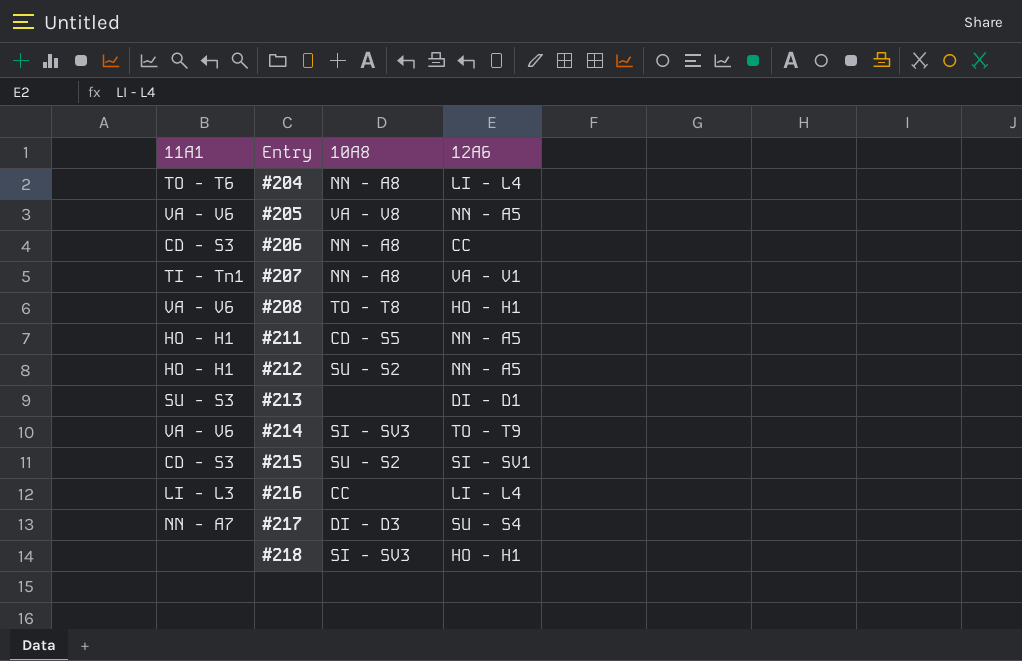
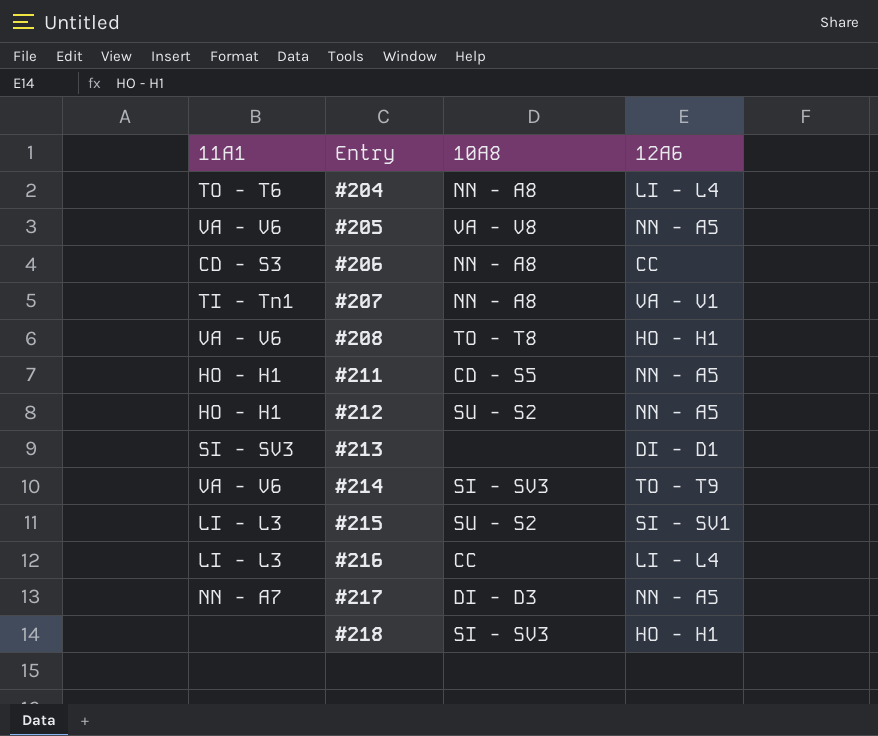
#213 | 11A1: SU - S3 -> SI - SV3
#215 | 11A1: CD - S3 -> LI - L3
#217 | 12A6: SU - S4 -> NN - A5

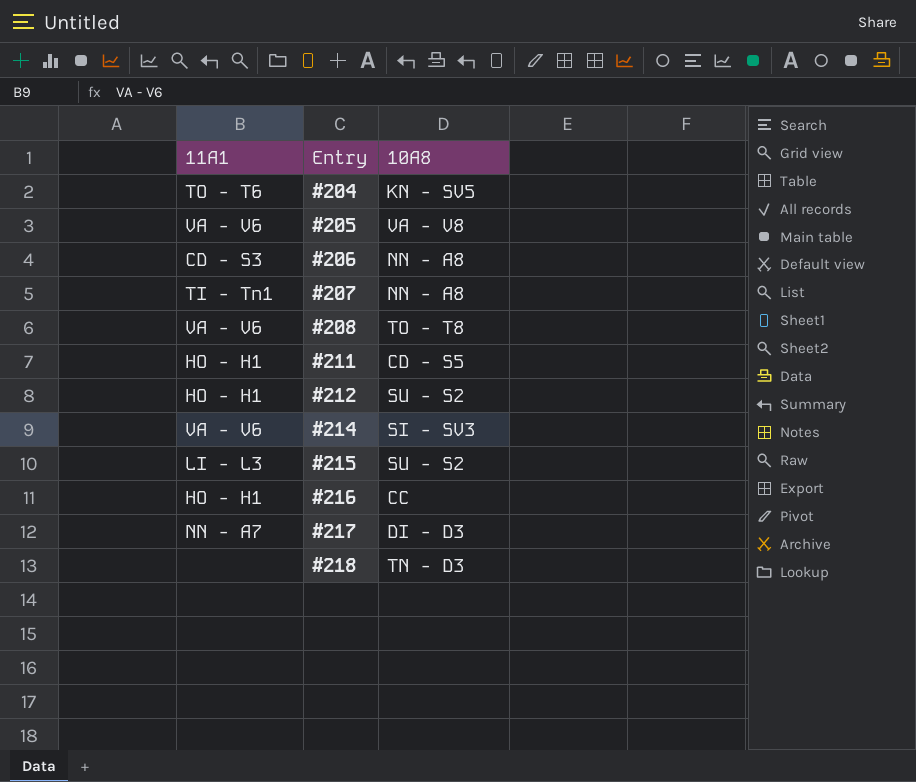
column 12A6 | position: 4 -> none
row #213: SI - SV3 | none | DI - D1 -> none
#204 | 10A8: NN - A8 -> KN - SV5
#216 | 11A1: LI - L3 -> HO - H1
#218 | 10A8: SI - SV3 -> TN - D3

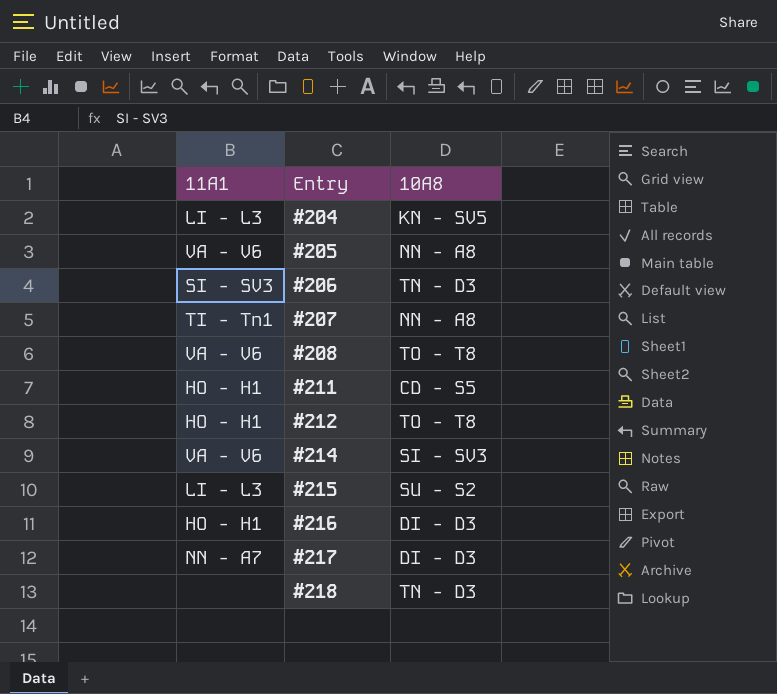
#204 | 11A1: TO - T6 -> LI - L3
#205 | 10A8: VA - V8 -> NN - A8
#206 | 11A1: CD - S3 -> SI - SV3
#206 | 10A8: NN - A8 -> TN - D3
#212 | 10A8: SU - S2 -> TO - T8
#216 | 10A8: CC -> DI - D3

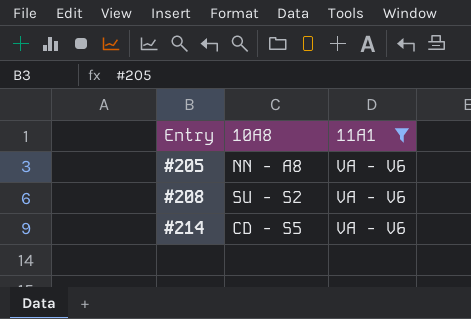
filter: none -> 11A1 = VA - V6
column 11A1 | position: 1 -> 3
#208 | 10A8: TO - T8 -> SU - S2
#214 | 10A8: SI - SV3 -> CD - S5

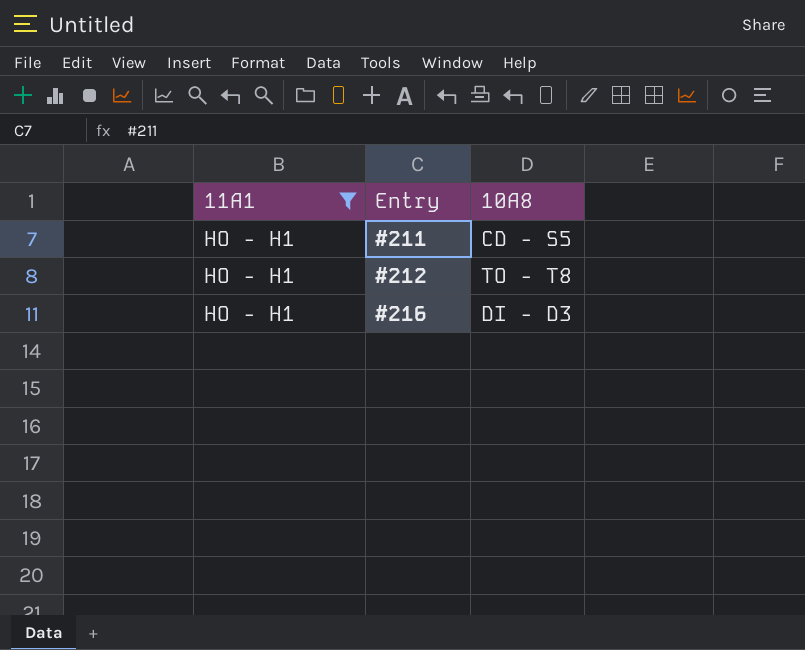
filter: 11A1 = VA - V6 -> 11A1 = HO - H1
column 11A1 | position: 3 -> 1

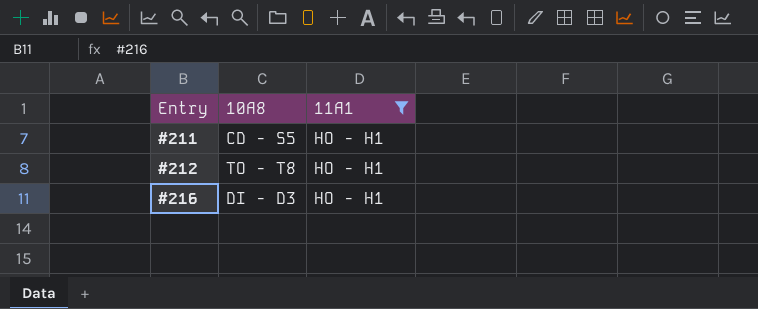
column 11A1 | position: 1 -> 3

